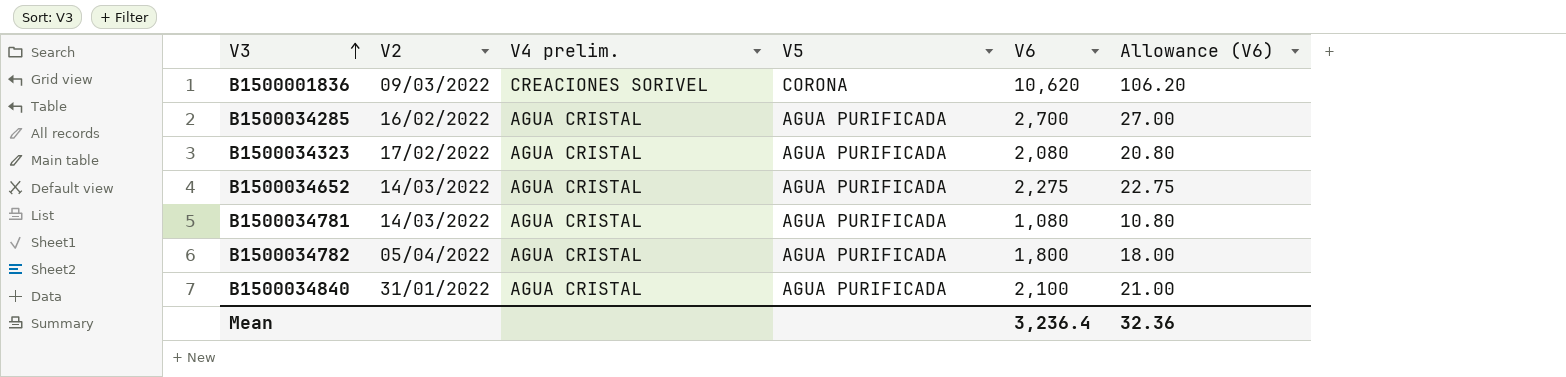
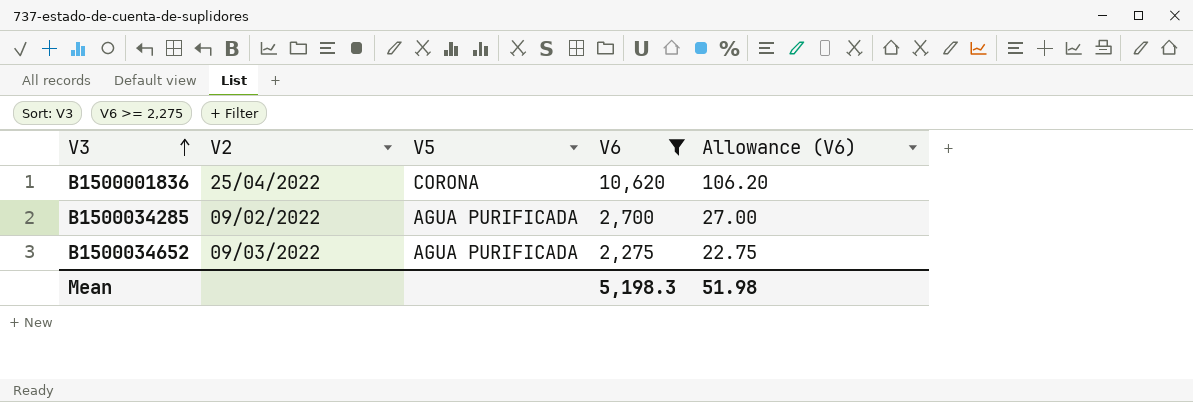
filter: none -> V6 >= 2,275
column V4 prelim. | position: 3 -> none
B1500001836 | V2: 09/03/2022 -> 25/04/2022
B1500034285 | V2: 16/02/2022 -> 09/02/2022
B1500034652 | V2: 14/03/2022 -> 09/03/2022
Mean | V6: 3,236.4 -> 5,198.3
Mean | Allowance (V6): 32.36 -> 51.98

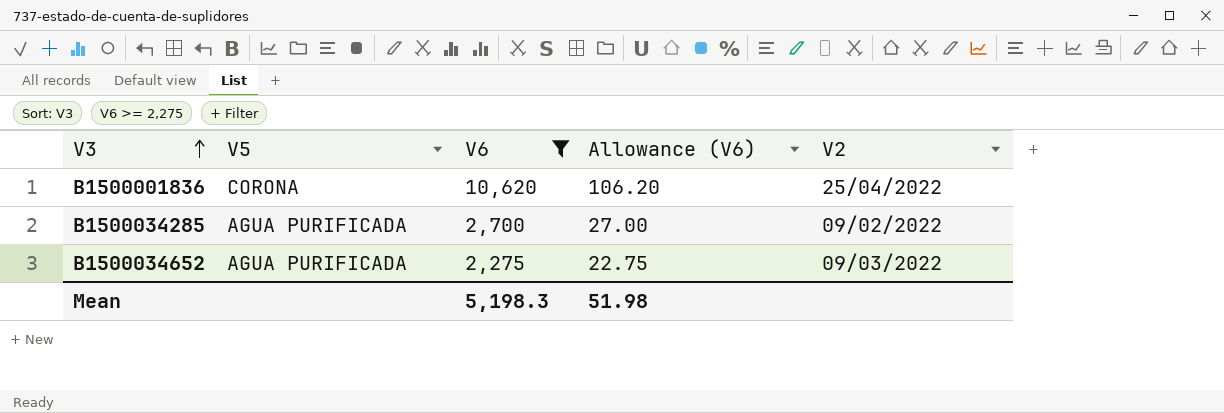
column V2 | position: 2 -> 5

